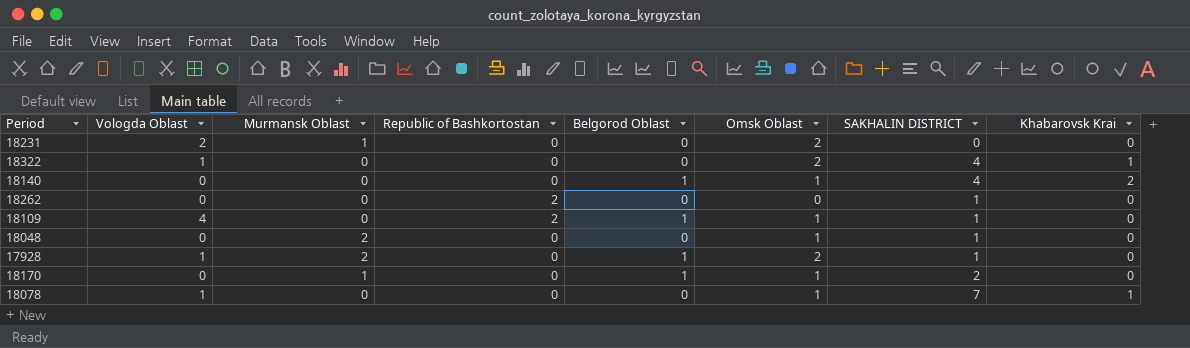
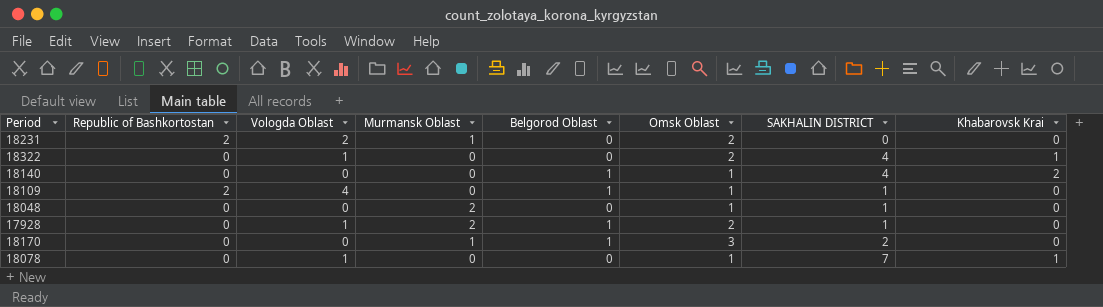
column Republic of Bashkortostan | position: 4 -> 2
row 18262: 0 | 0 | 2 | 0 | 0 | 1 | 0 -> none
18231 | Republic of Bashkortostan: 0 -> 2
18170 | Omsk Oblast: 1 -> 3

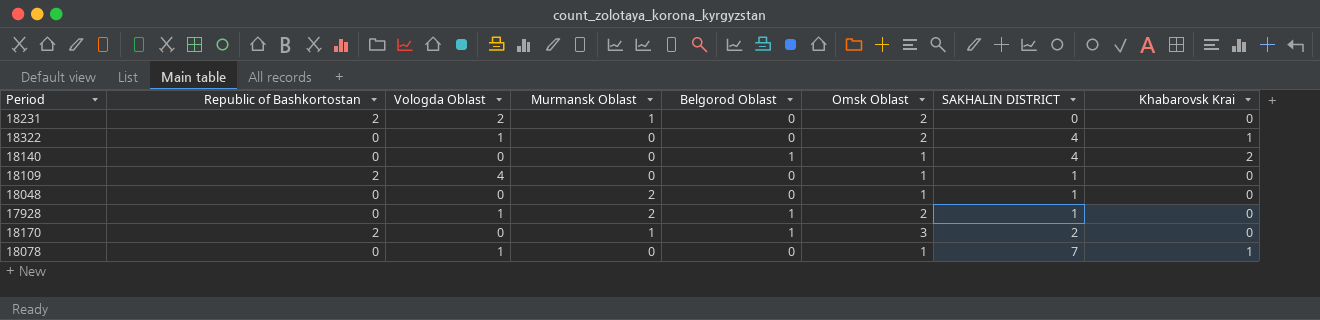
18109 | Belgorod Oblast: 1 -> 0
18170 | Republic of Bashkortostan: 0 -> 2

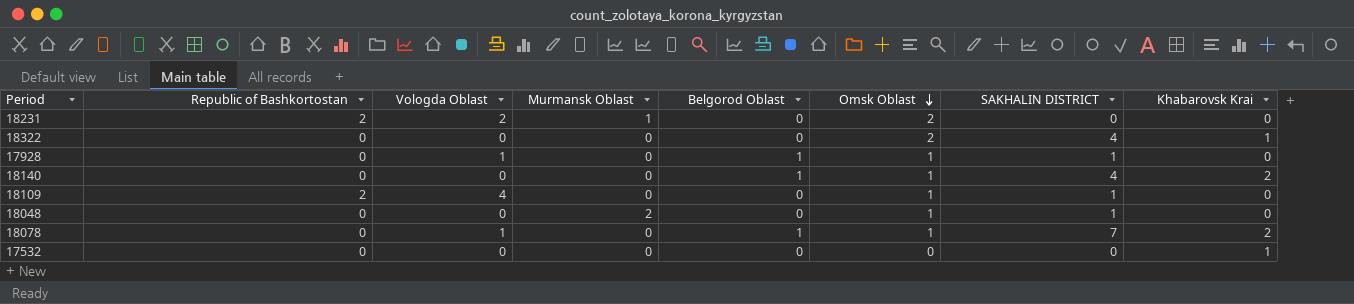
row order: none -> Omsk Oblast descending
row 18170: 2 | 0 | 1 | 1 | 3 | 2 | 0 -> none
18322 | Vologda Oblast: 1 -> 0
17928 | Murmansk Oblast: 2 -> 0
17928 | Omsk Oblast: 2 -> 1
18078 | Belgorod Oblast: 0 -> 1
18078 | Khabarovsk Krai: 1 -> 2
row 17532: none -> 0 | 0 | 0 | 0 | 0 | 0 | 1

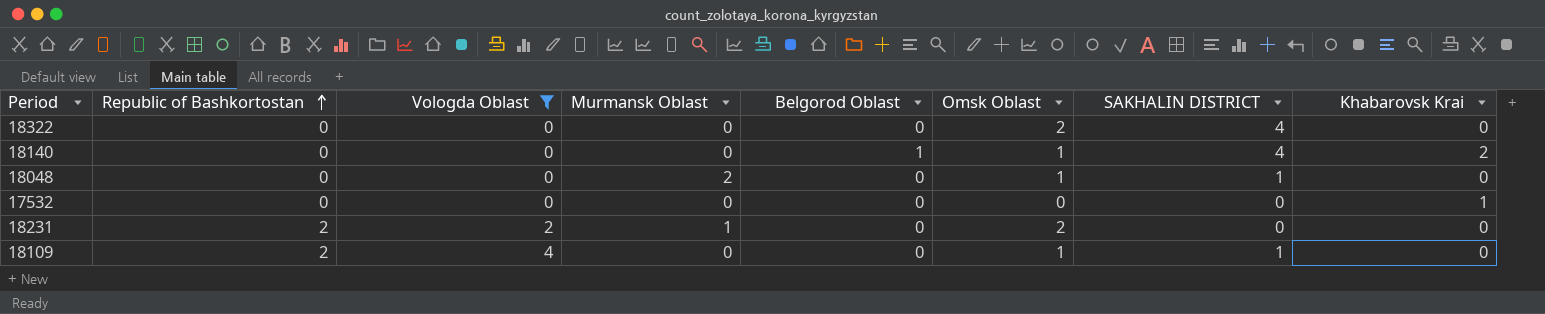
filter: none -> Vologda Oblast != 1
row order: Omsk Oblast descending -> Republic of Bashkortostan ascending
18322 | Khabarovsk Krai: 1 -> 0

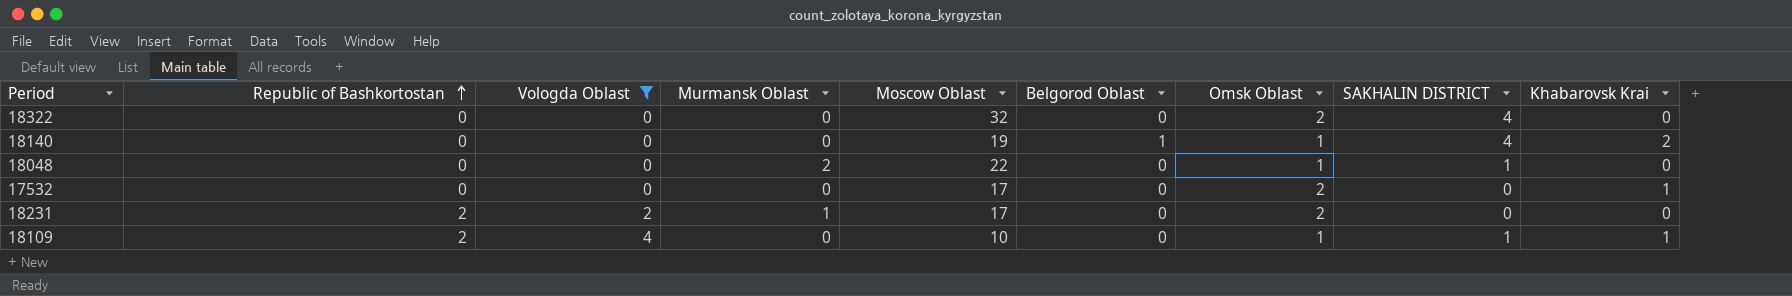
column Moscow Oblast | position: none -> 5
17532 | Omsk Oblast: 0 -> 2
18109 | Khabarovsk Krai: 0 -> 1

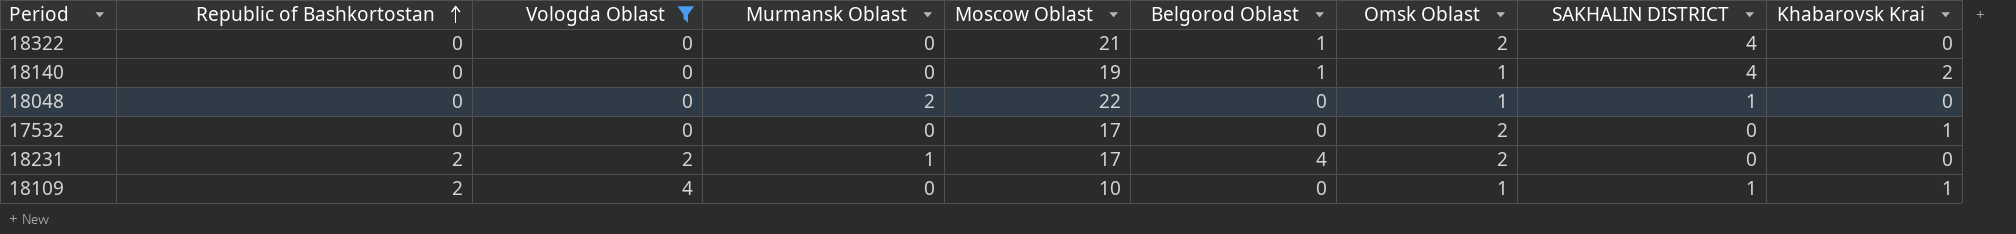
18322 | Moscow Oblast: 32 -> 21
18322 | Belgorod Oblast: 0 -> 1
18231 | Belgorod Oblast: 0 -> 4

